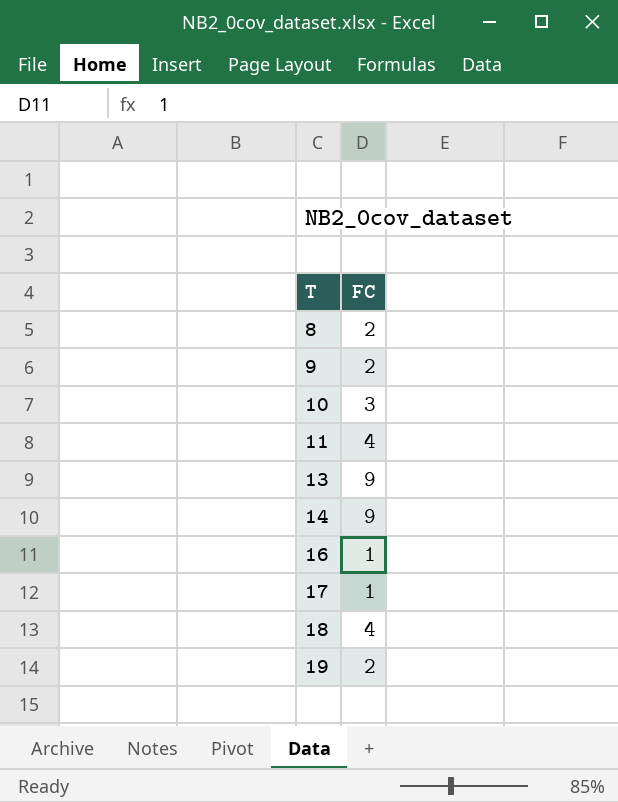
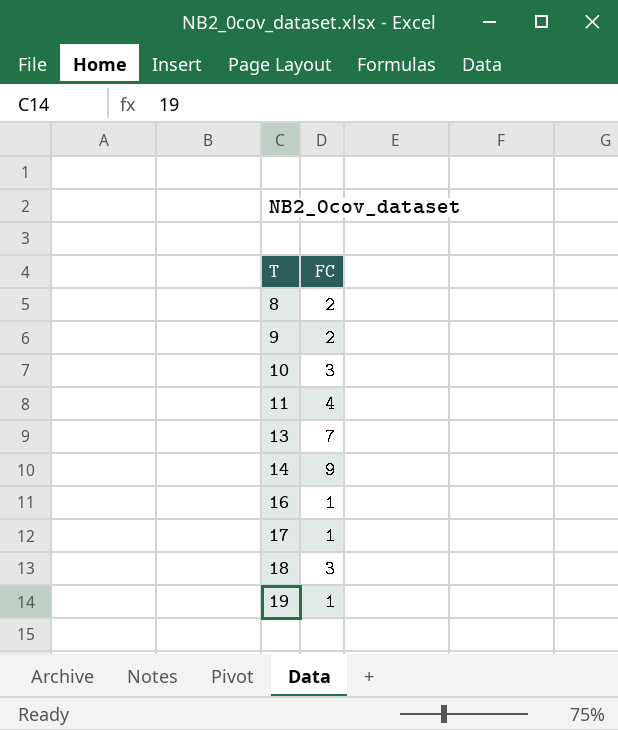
13 | FC: 9 -> 7
18 | FC: 4 -> 3
19 | FC: 2 -> 1

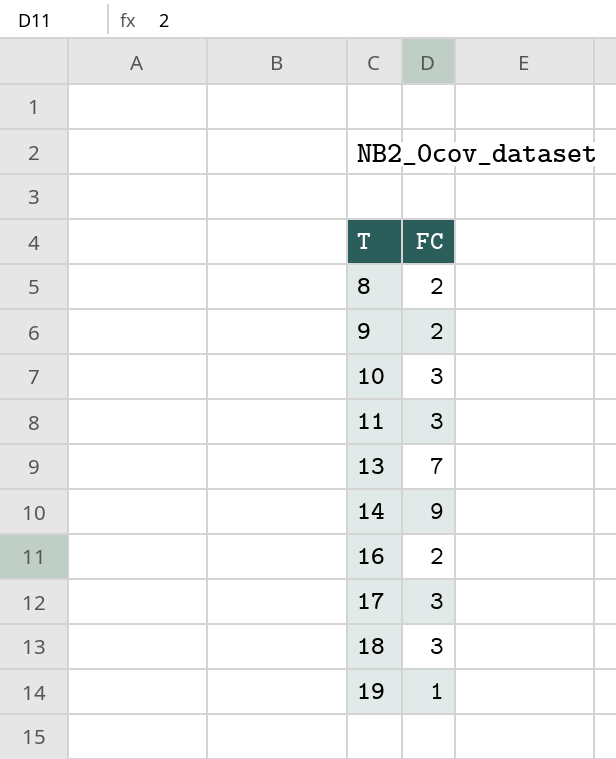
11 | FC: 4 -> 3
16 | FC: 1 -> 2
17 | FC: 1 -> 3

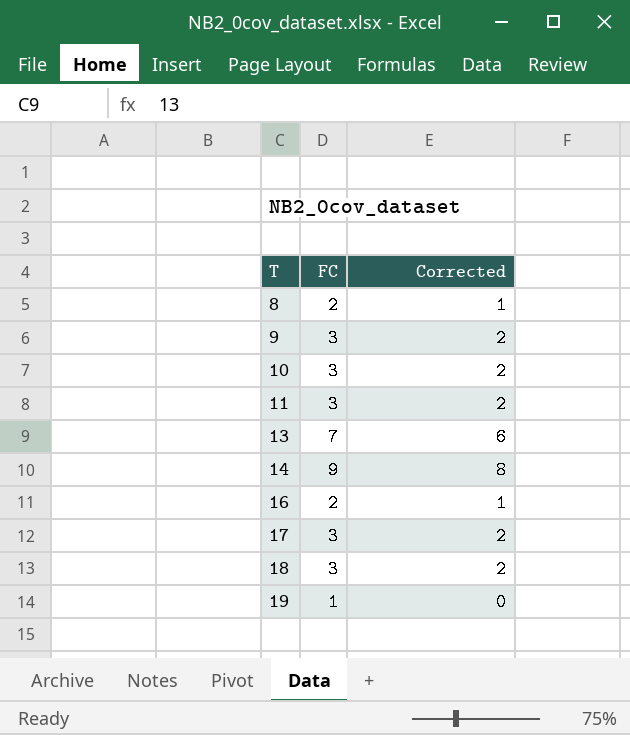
column Corrected | formula: none -> [FC] - 1
9 | FC: 2 -> 3

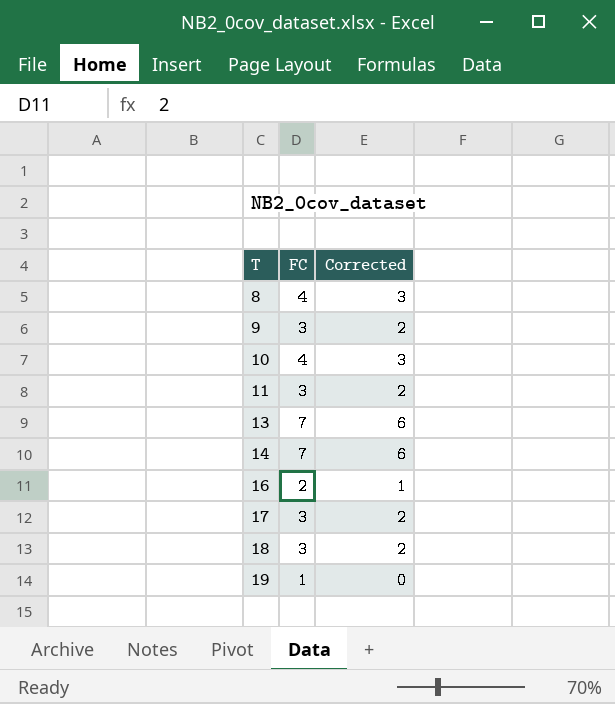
8 | FC: 2 -> 4
8 | Corrected: 1 -> 3
10 | FC: 3 -> 4
10 | Corrected: 2 -> 3
14 | FC: 9 -> 7
14 | Corrected: 8 -> 6

